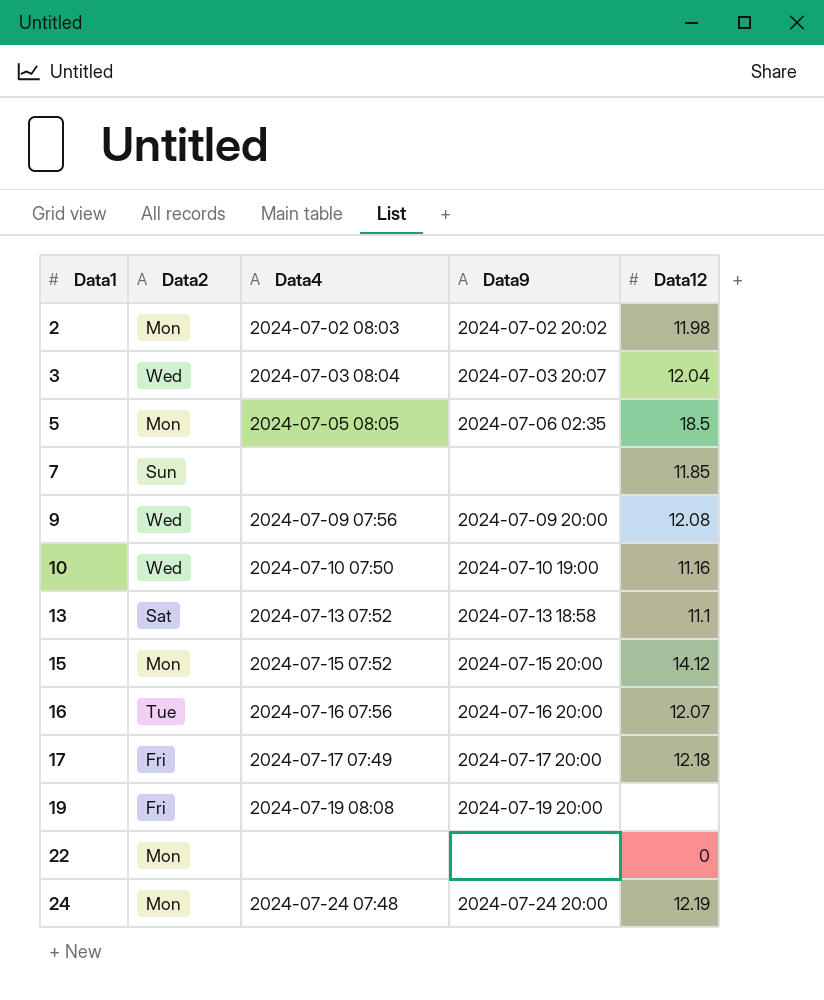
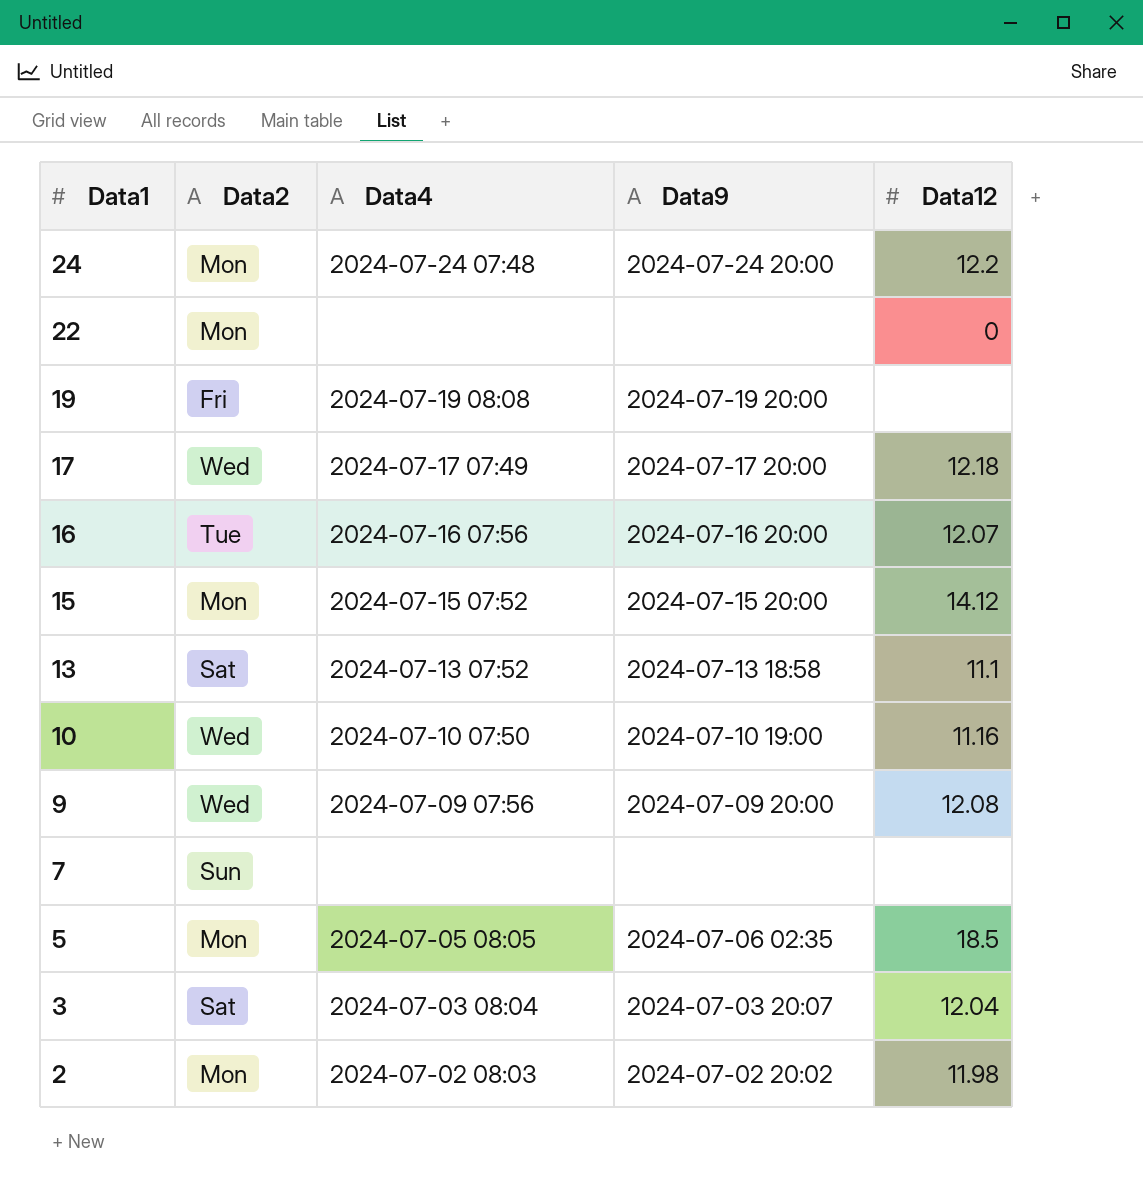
row order: Data1 ascending -> Data1 descending
24 | Data12: 12.19 -> 12.2
17 | Data2: Fri -> Wed
7 | Data12: 11.85 -> none
3 | Data2: Wed -> Sat

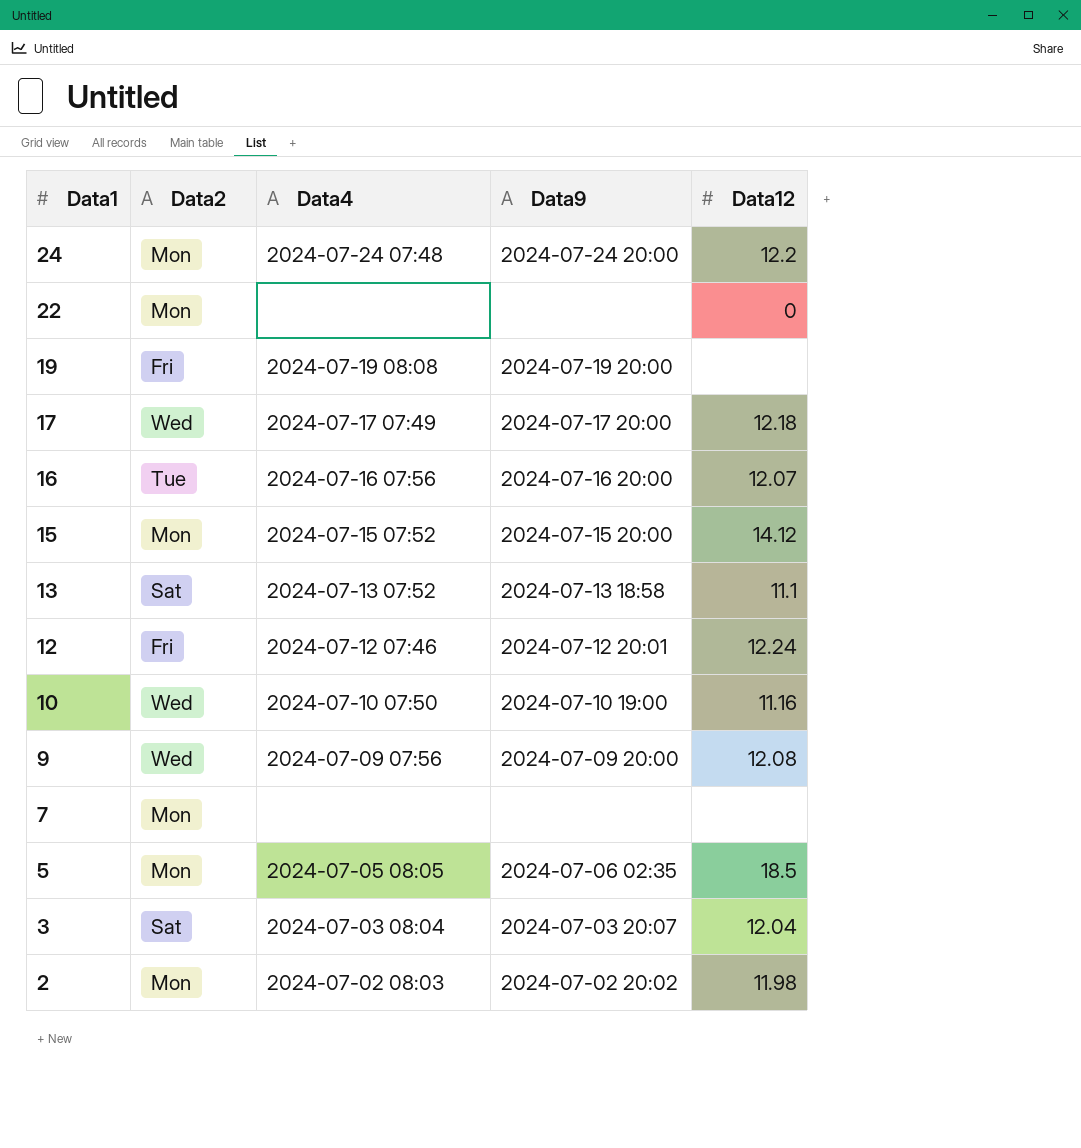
row 12: none -> Fri | 2024-07-12 07:46 | 2024-07-12 20:01 | 12.24
7 | Data2: Sun -> Mon

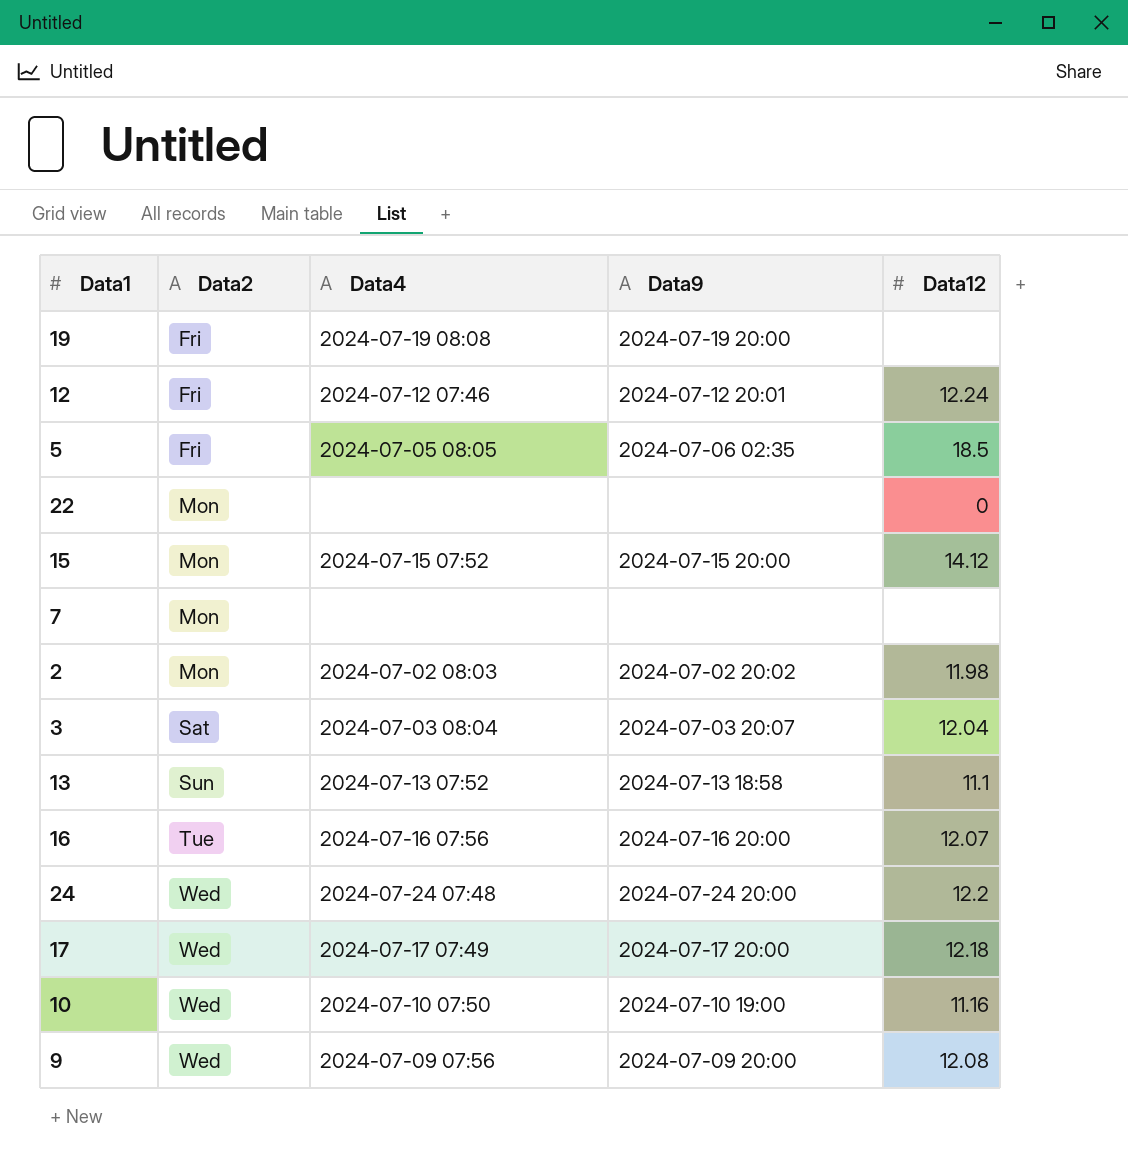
row order: Data1 descending -> Data2 ascending
5 | Data2: Mon -> Fri
13 | Data2: Sat -> Sun
24 | Data2: Mon -> Wed

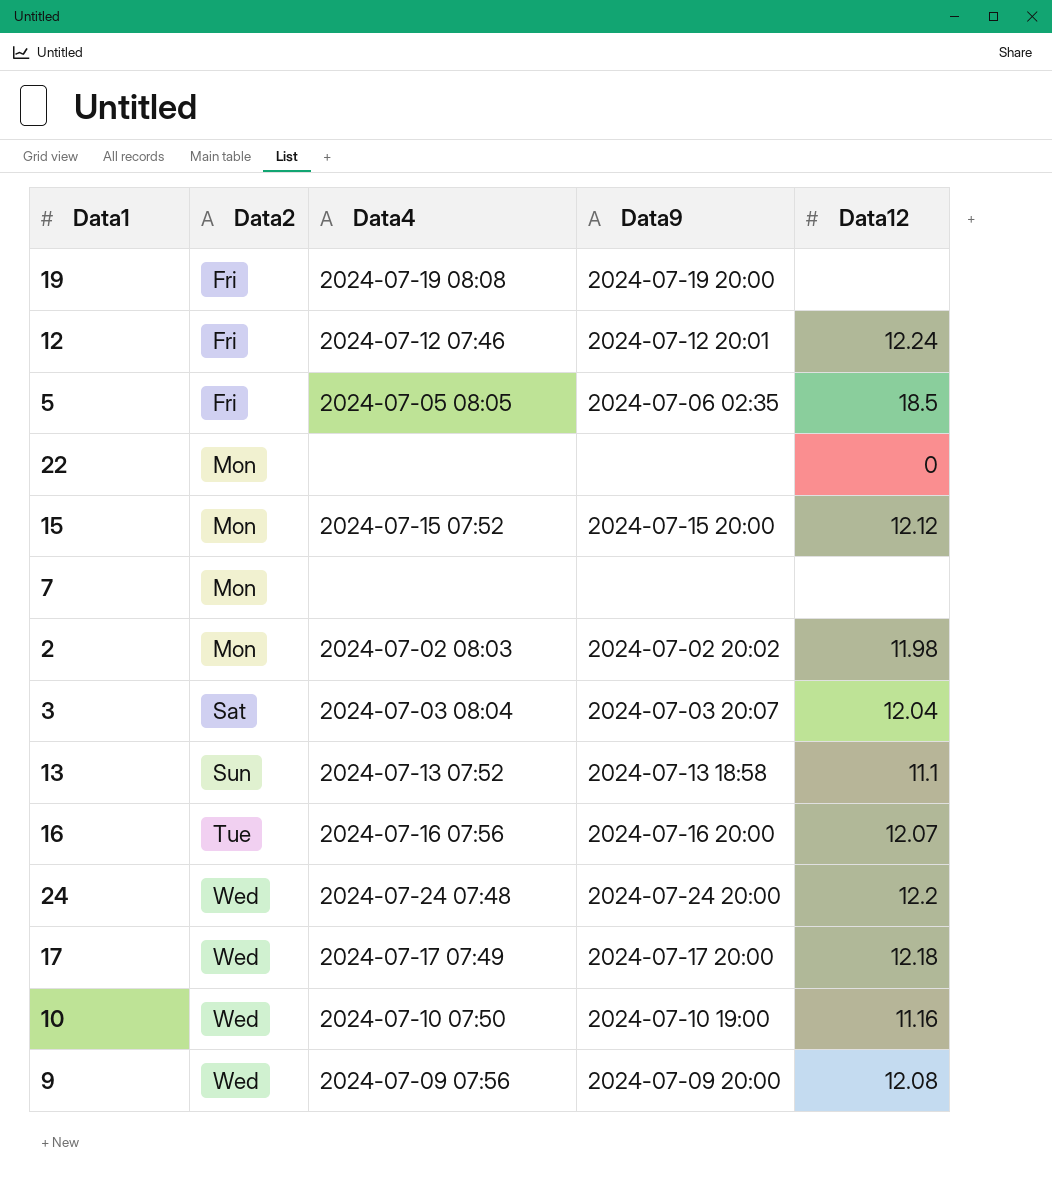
15 | Data12: 14.12 -> 12.12

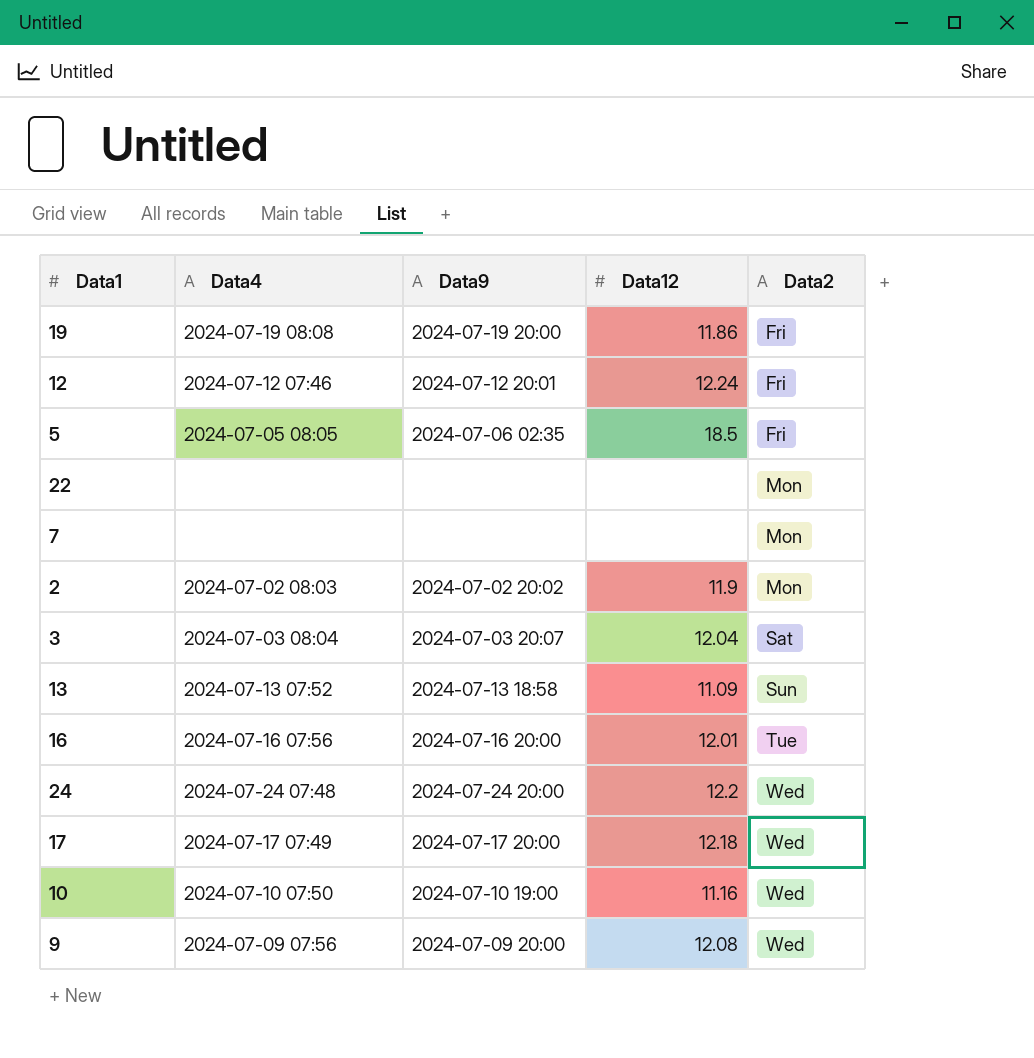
column Data2 | position: 2 -> 5
row 15: Mon | 2024-07-15 07:52 | 2024-07-15 20:00 | 12.12 -> none
19 | Data12: none -> 11.86
22 | Data12: 0 -> none
2 | Data12: 11.98 -> 11.9
13 | Data12: 11.1 -> 11.09
16 | Data12: 12.07 -> 12.01

